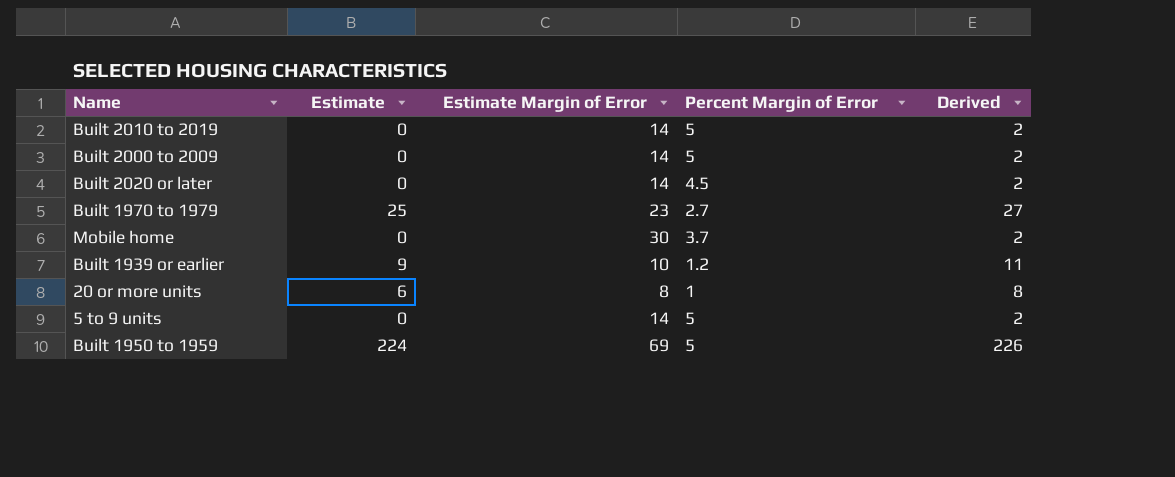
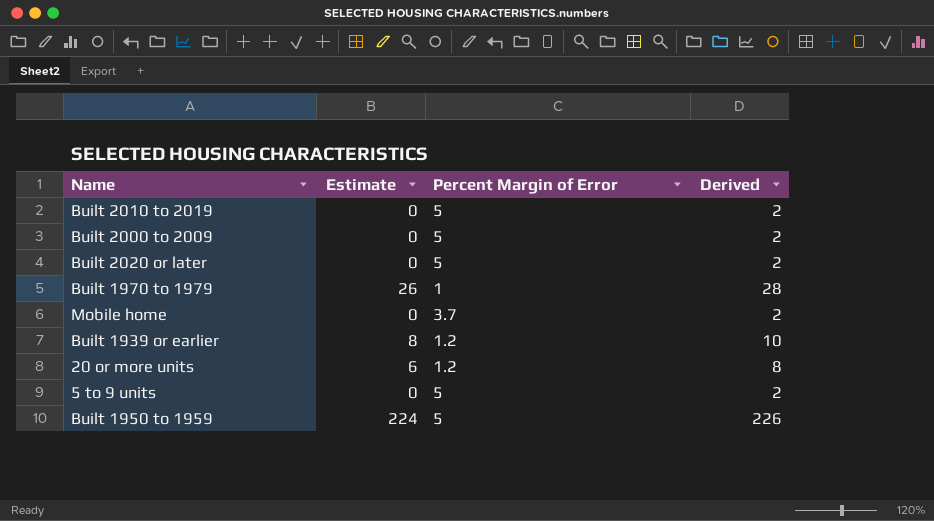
column Estimate Margin of Error | position: 3 -> none
Built 2020 or later | Percent Margin of Error: 4.5 -> 5
Built 1970 to 1979 | Estimate: 25 -> 26
Built 1970 to 1979 | Percent Margin of Error: 2.7 -> 1
Built 1970 to 1979 | Derived: 27 -> 28
Built 1939 or earlier | Estimate: 9 -> 8
Built 1939 or earlier | Derived: 11 -> 10
20 or more units | Percent Margin of Error: 1 -> 1.2

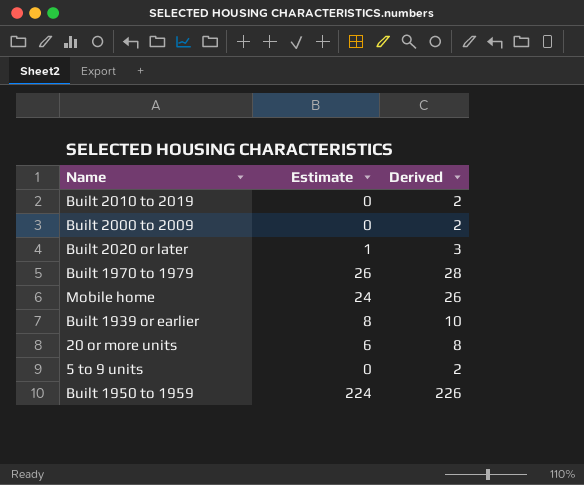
column Percent Margin of Error | position: 3 -> none
Built 2020 or later | Estimate: 0 -> 1
Built 2020 or later | Derived: 2 -> 3
Mobile home | Estimate: 0 -> 24
Mobile home | Derived: 2 -> 26

